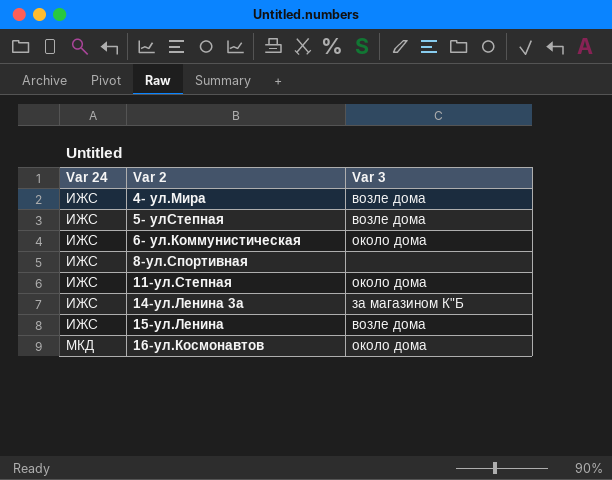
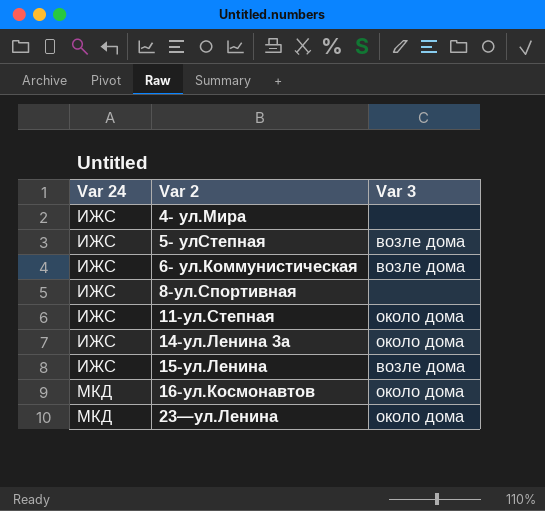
4- ул.Мира | Var 3: возле дома -> none
6- ул.Коммунистическая | Var 3: около дома -> возле дома
14-ул.Ленина 3а | Var 3: за магазином К"Б -> около дома
row 23—ул.Ленина: none -> МКД | около дома

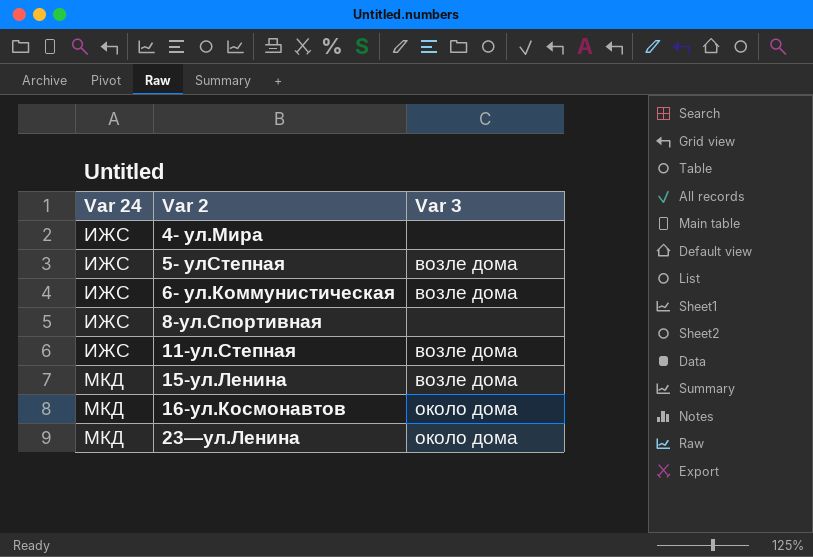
row 14-ул.Ленина 3а: ИЖС | около дома -> none
11-ул.Степная | Var 3: около дома -> возле дома
15-ул.Ленина | Var 24: ИЖС -> МКД

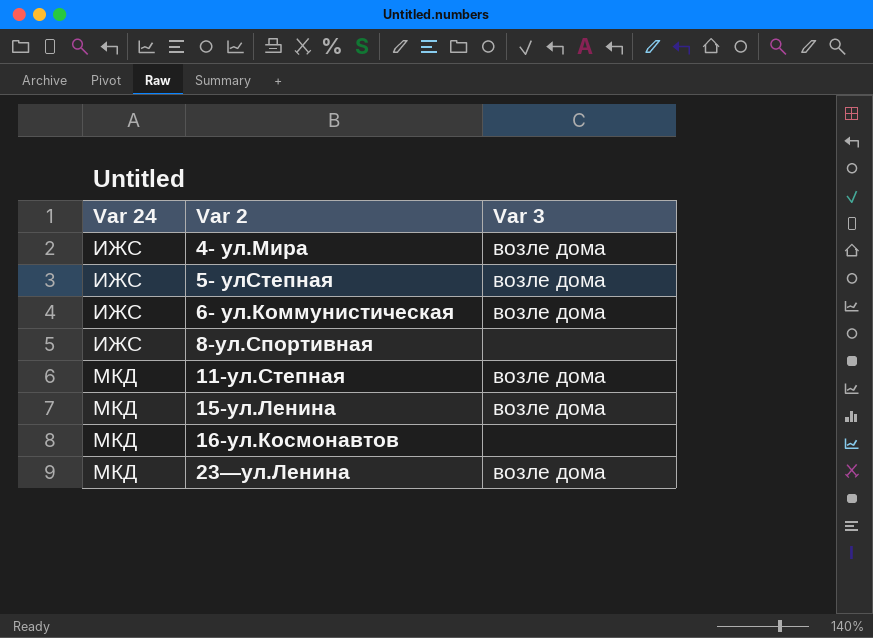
4- ул.Мира | Var 3: none -> возле дома
11-ул.Степная | Var 24: ИЖС -> МКД
16-ул.Космонавтов | Var 3: около дома -> none
23—ул.Ленина | Var 3: около дома -> возле дома

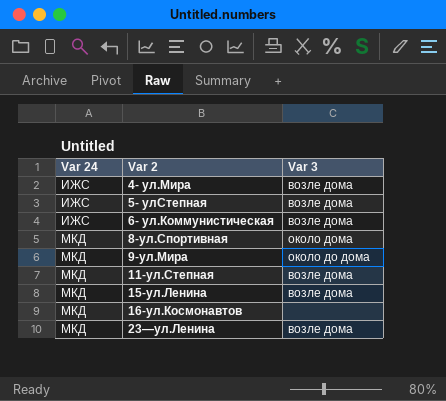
8-ул.Спортивная | Var 24: ИЖС -> МКД
8-ул.Спортивная | Var 3: none -> около дома
row 9-ул.Мира: none -> МКД | около до дома

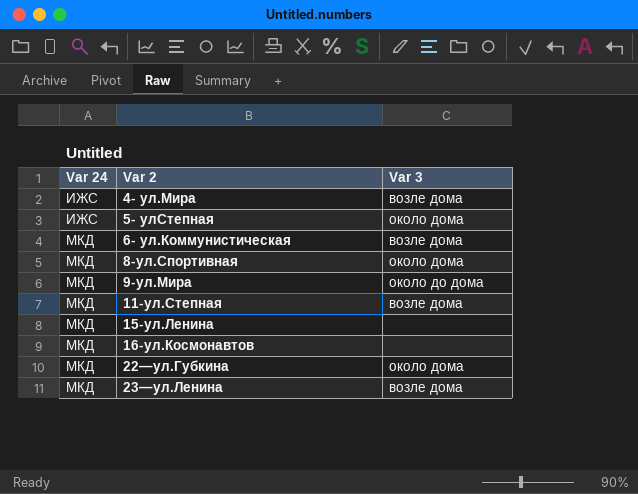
5- улСтепная | Var 3: возле дома -> около дома
6- ул.Коммунистическая | Var 24: ИЖС -> МКД
15-ул.Ленина | Var 3: возле дома -> none
row 22—ул.Губкина: none -> МКД | около дома

